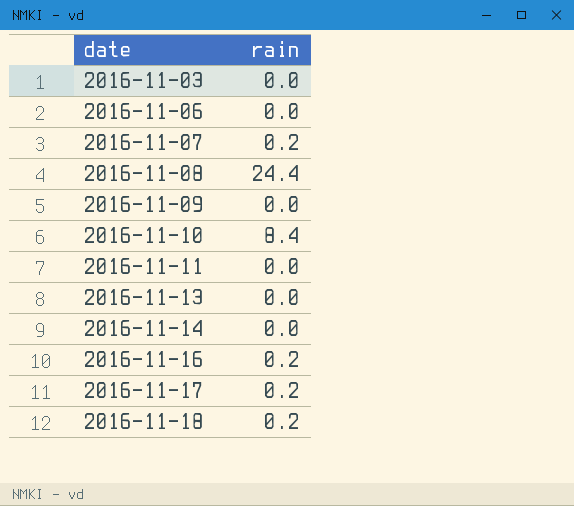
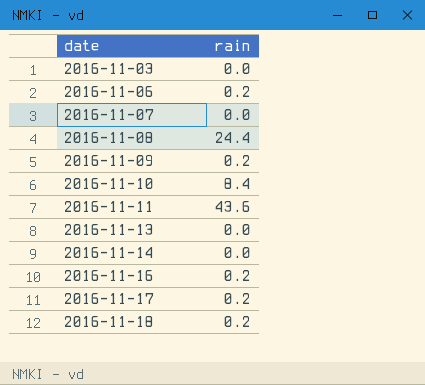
2016-11-06 | rain: 0.0 -> 0.2
2016-11-07 | rain: 0.2 -> 0.0
2016-11-09 | rain: 0.0 -> 0.2
2016-11-11 | rain: 0.0 -> 43.6

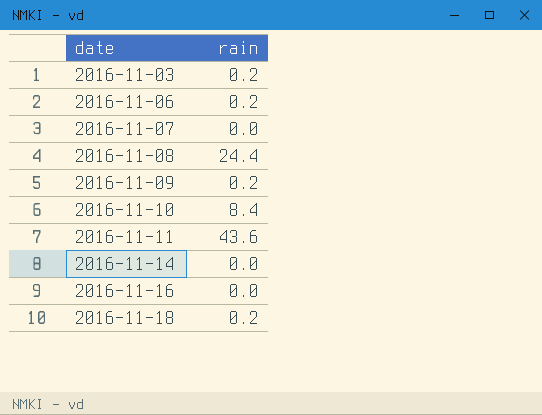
row 2016-11-13: 0.0 -> none
row 2016-11-17: 0.2 -> none
2016-11-03 | rain: 0.0 -> 0.2
2016-11-16 | rain: 0.2 -> 0.0

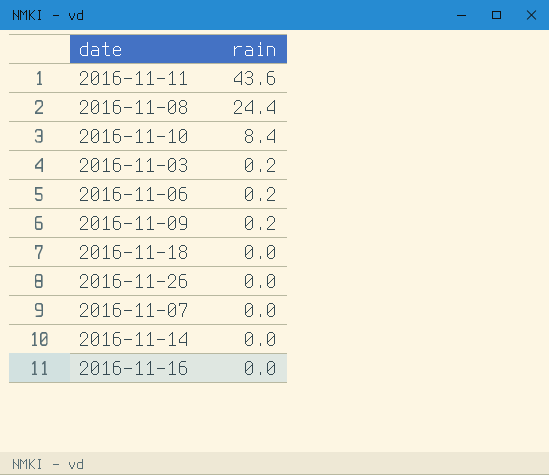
row order: date ascending -> rain descending
2016-11-18 | rain: 0.2 -> 0.0
row 2016-11-26: none -> 0.0

